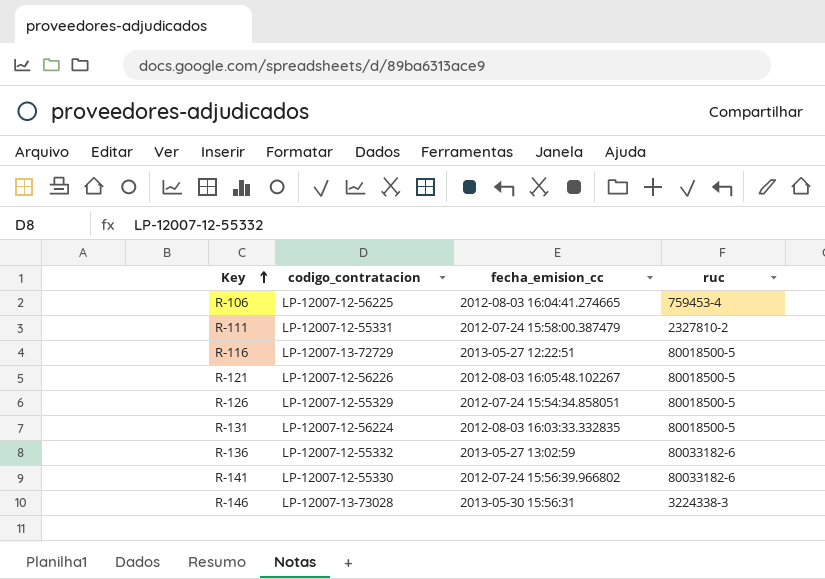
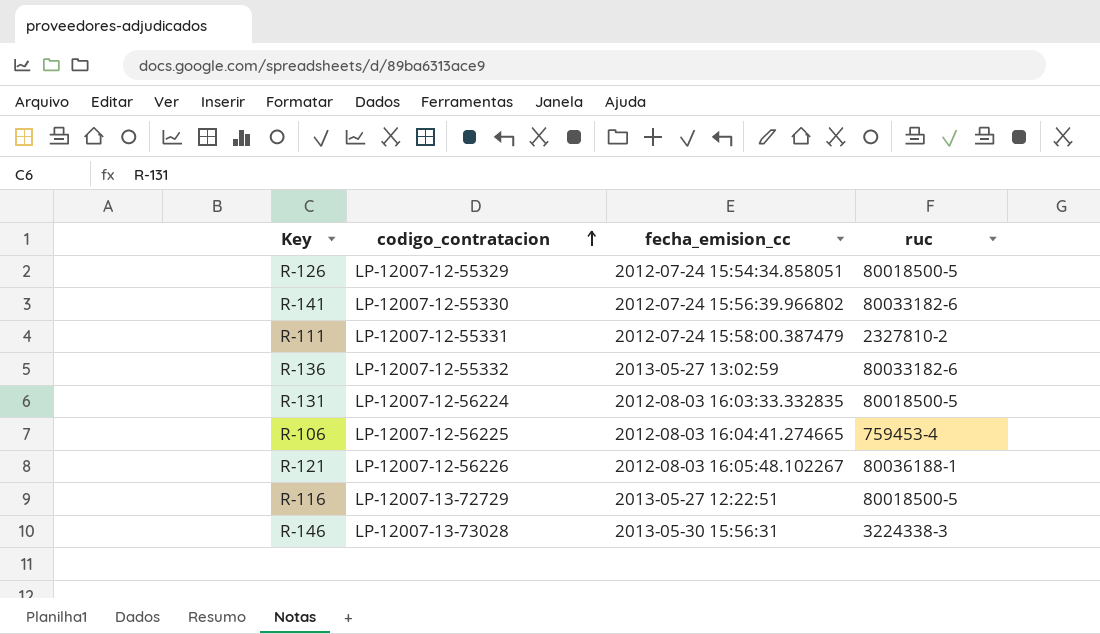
row order: Key ascending -> codigo_contratacion ascending
R-121 | ruc: 80018500-5 -> 80036188-1

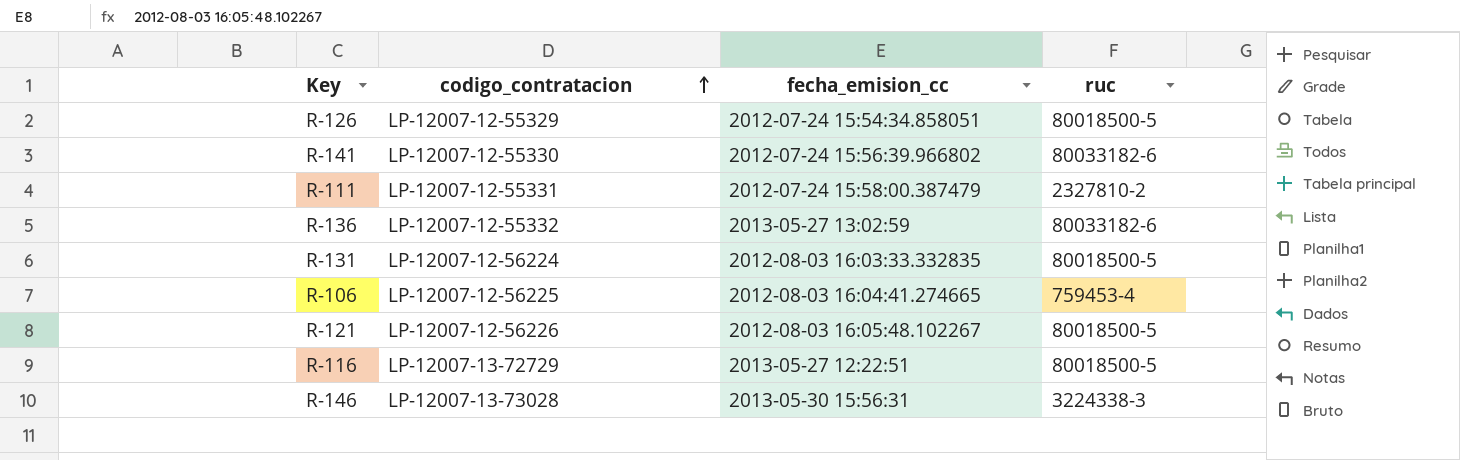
R-121 | ruc: 80036188-1 -> 80018500-5

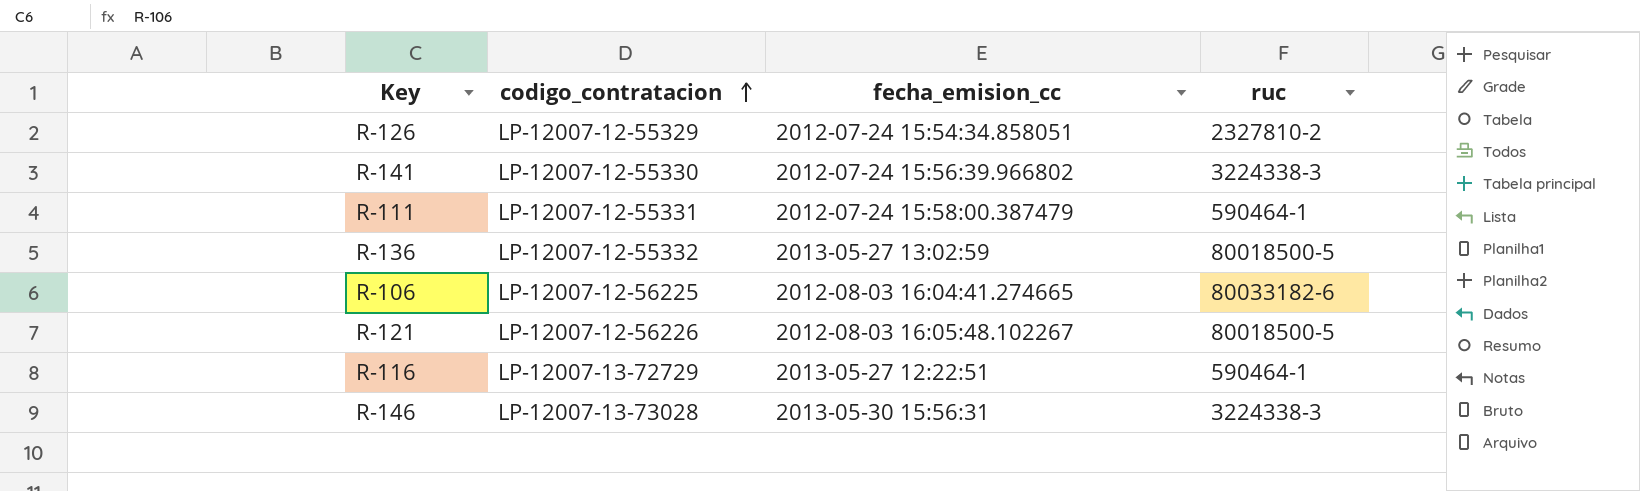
row R-131: LP-12007-12-56224 | 2012-08-03 16:03:33.332835 | 80018500-5 -> none
R-126 | ruc: 80018500-5 -> 2327810-2
R-141 | ruc: 80033182-6 -> 3224338-3
R-111 | ruc: 2327810-2 -> 590464-1
R-136 | ruc: 80033182-6 -> 80018500-5
R-106 | ruc: 759453-4 -> 80033182-6
R-116 | ruc: 80018500-5 -> 590464-1

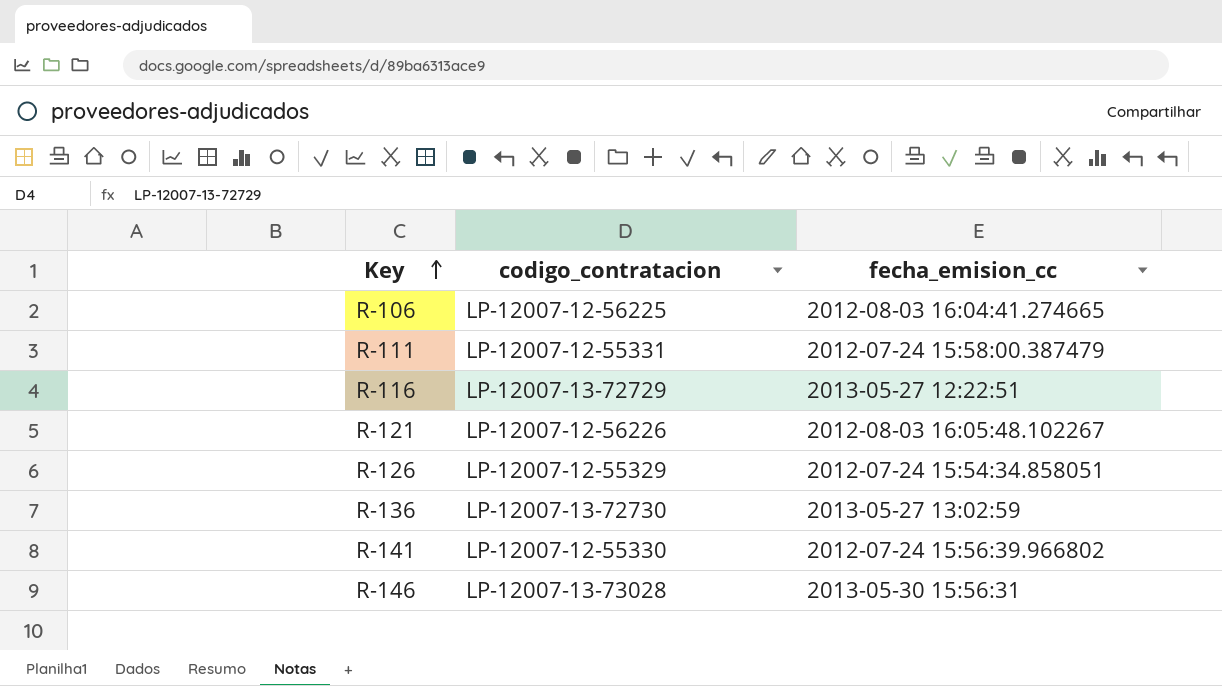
row order: codigo_contratacion ascending -> Key ascending
column ruc | position: 4 -> none
R-136 | codigo_contratacion: LP-12007-12-55332 -> LP-12007-13-72730

